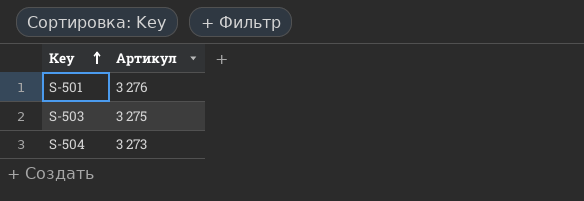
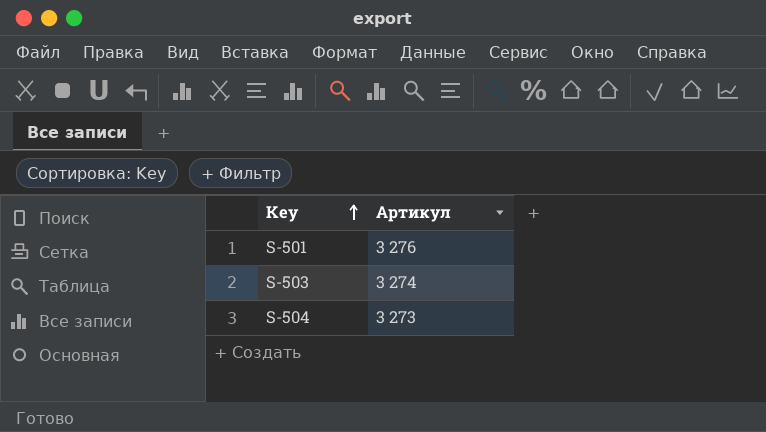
S-503 | Артикул: 3 275 -> 3 274

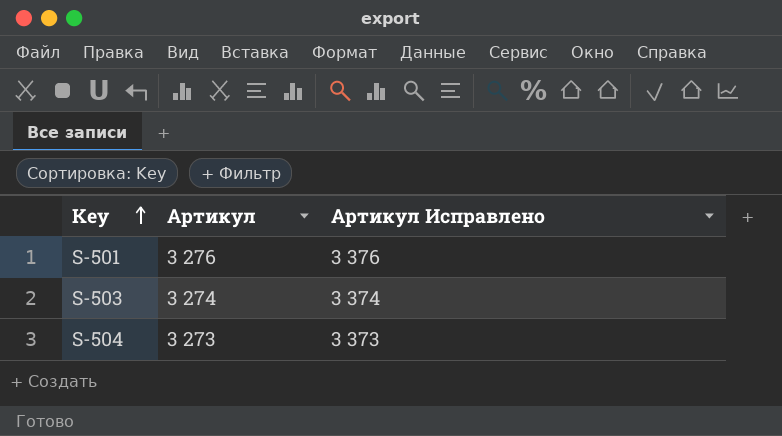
column Артикул Исправлено | formula: none -> [Артикул] + 100

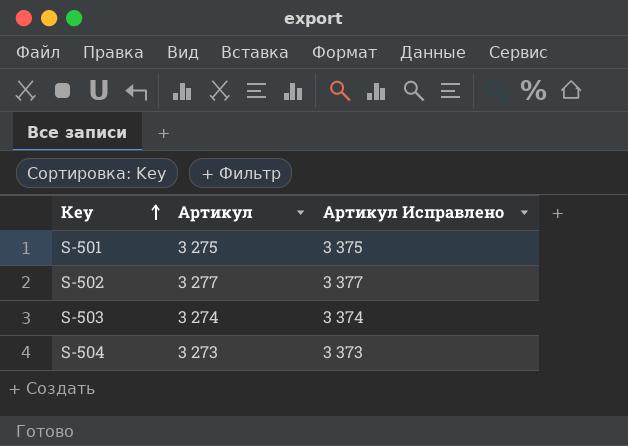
S-501 | Артикул: 3 276 -> 3 275
S-501 | Артикул Исправлено: 3 376 -> 3 375
row S-502: none -> 3 277 | 3 377

